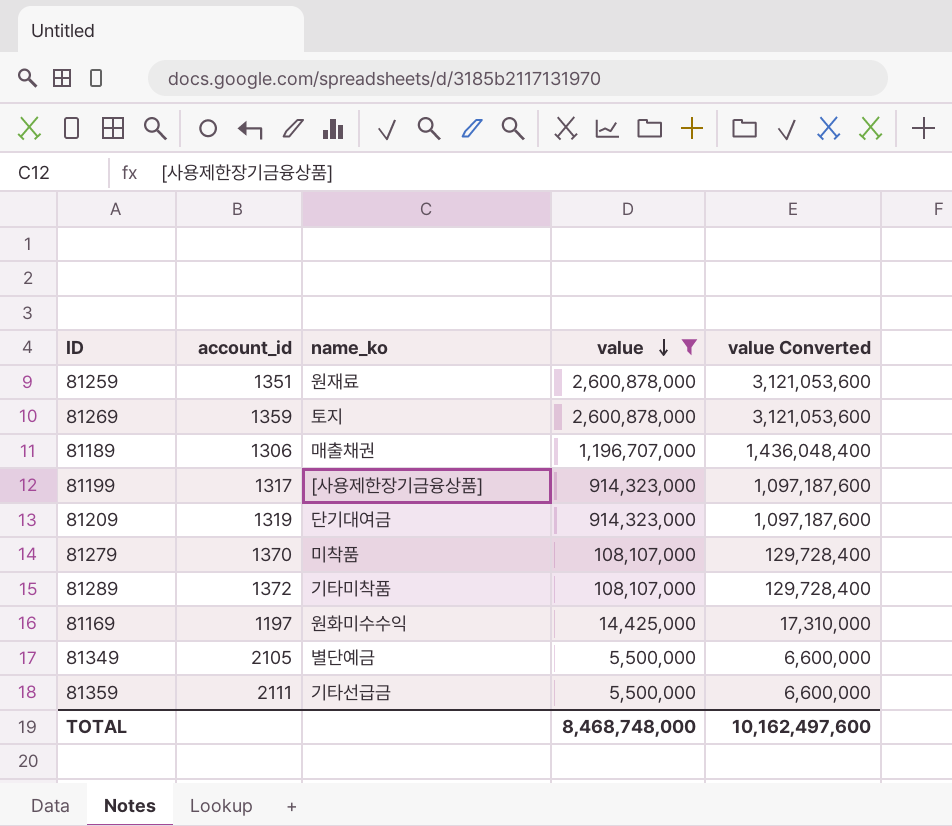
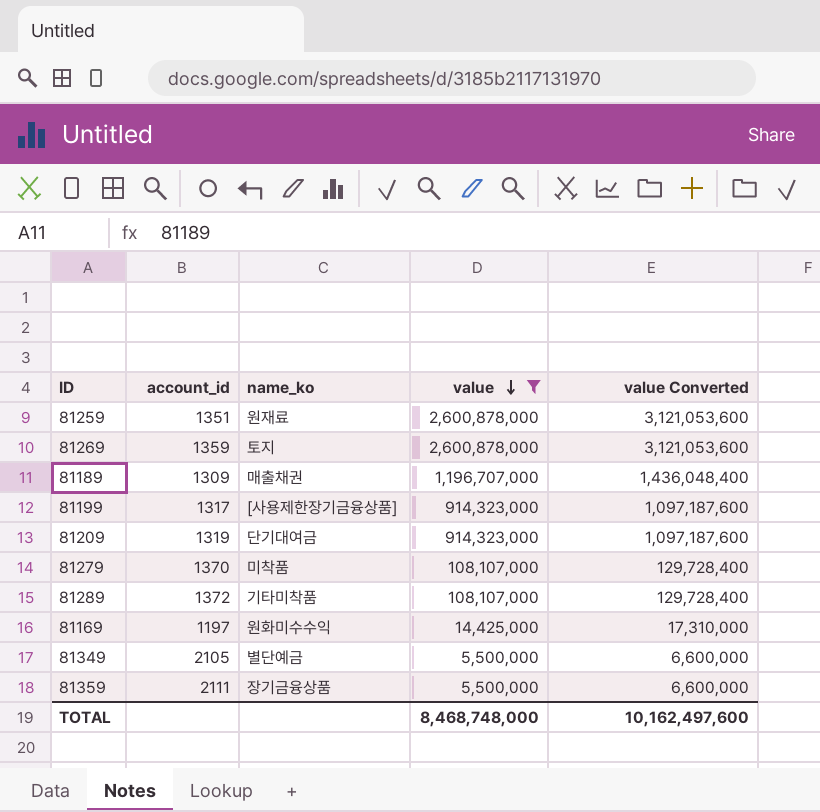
81189 | account_id: 1306 -> 1309
81359 | name_ko: 기타선급금 -> 장기금융상품

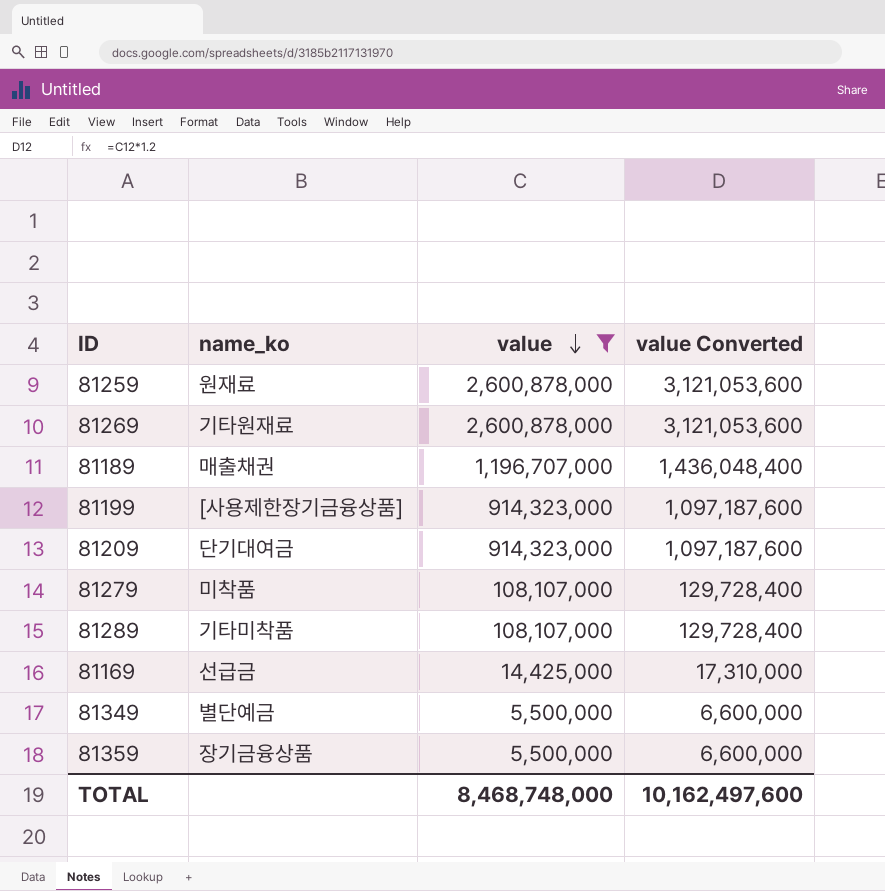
column account_id | position: 2 -> none
81269 | name_ko: 토지 -> 기타원재료
81169 | name_ko: 원화미수수익 -> 선급금

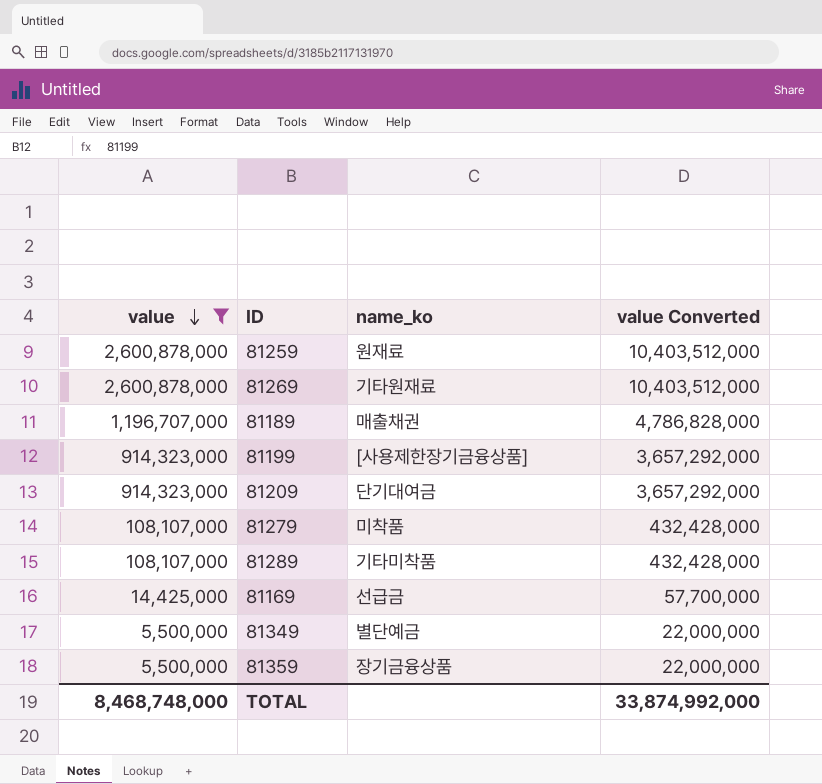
column value | position: 3 -> 1
column value Converted | formula: [value] * 1.2 -> [value] * 4
TOTAL | value Converted: 10,162,497,600 -> 33,874,992,000

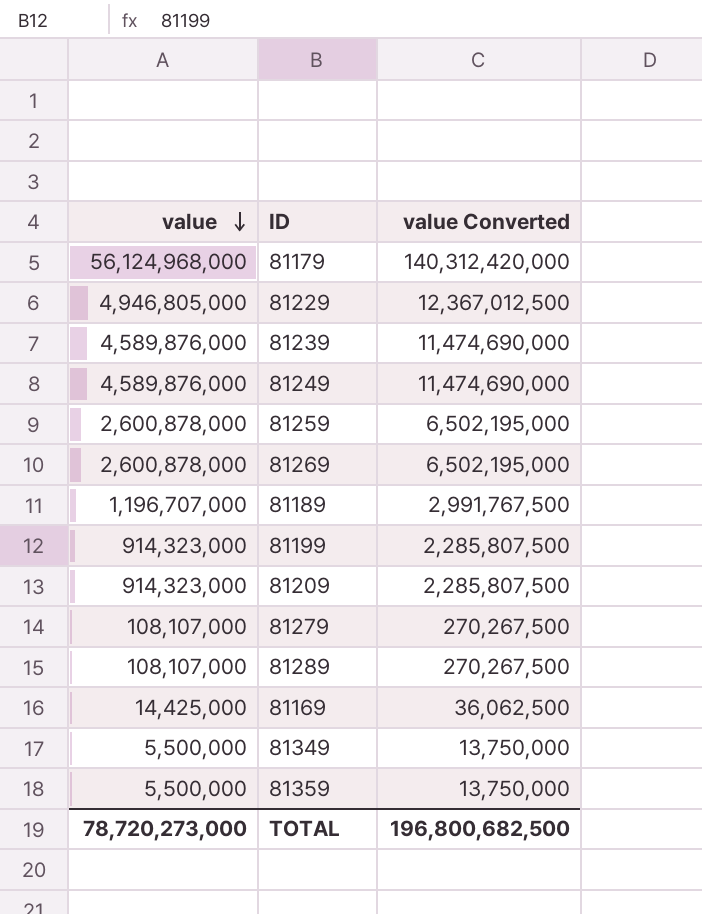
filter: value <= 2,600,878,000 -> none
column name_ko | position: 3 -> none
column value Converted | formula: [value] * 4 -> [value] * 2.5
TOTAL | value: 8,468,748,000 -> 78,720,273,000
TOTAL | value Converted: 33,874,992,000 -> 196,800,682,500

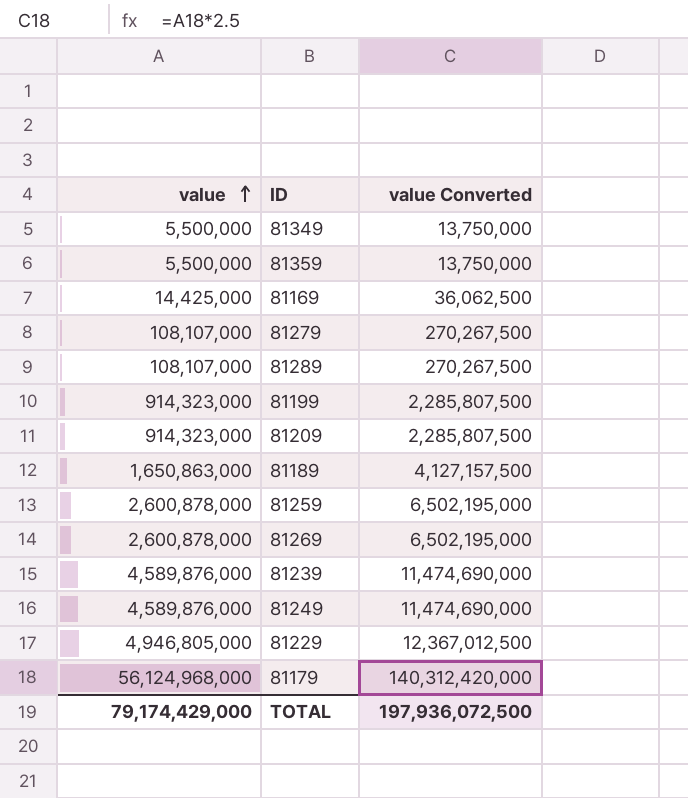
row order: value descending -> value ascending
81189 | value: 1,196,707,000 -> 1,650,863,000
81189 | value Converted: 2,991,767,500 -> 4,127,157,500
TOTAL | value: 78,720,273,000 -> 79,174,429,000
TOTAL | value Converted: 196,800,682,500 -> 197,936,072,500

